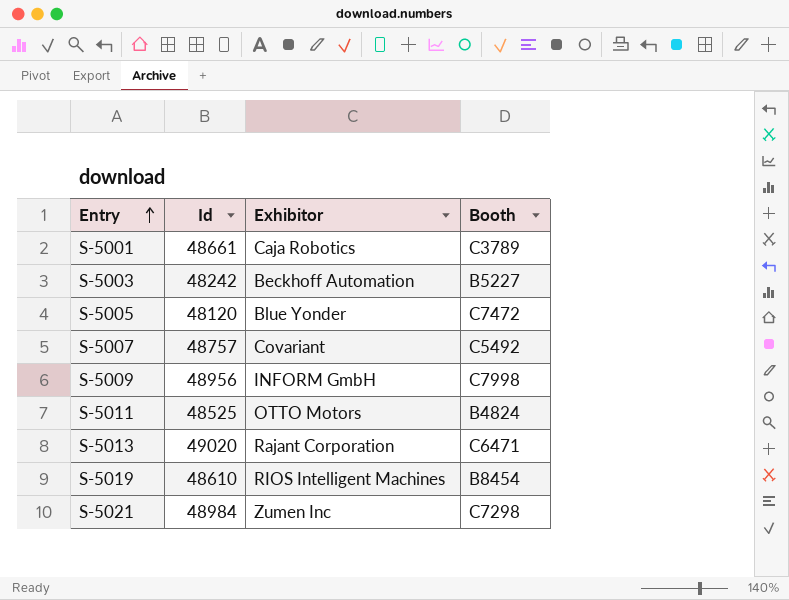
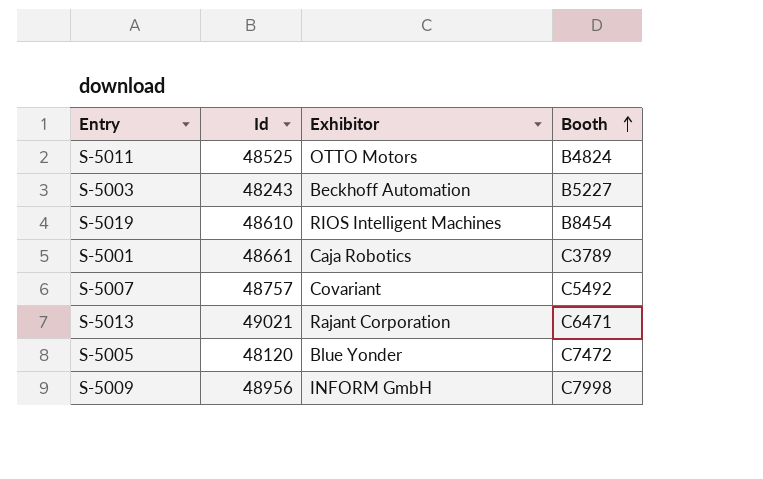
row order: Entry ascending -> Booth ascending
row S-5021: 48984 | Zumen Inc | C7298 -> none
S-5003 | Id: 48242 -> 48243
S-5013 | Id: 49020 -> 49021

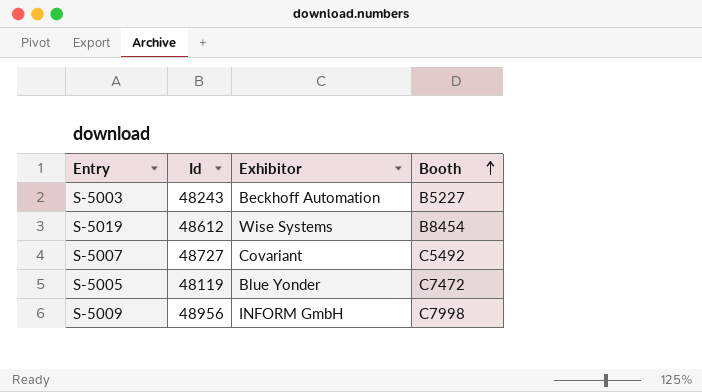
row S-5011: 48525 | OTTO Motors | B4824 -> none
row S-5001: 48661 | Caja Robotics | C3789 -> none
row S-5013: 49021 | Rajant Corporation | C6471 -> none
S-5019 | Id: 48610 -> 48612
S-5019 | Exhibitor: RIOS Intelligent Machines -> Wise Systems
S-5007 | Id: 48757 -> 48727
S-5005 | Id: 48120 -> 48119

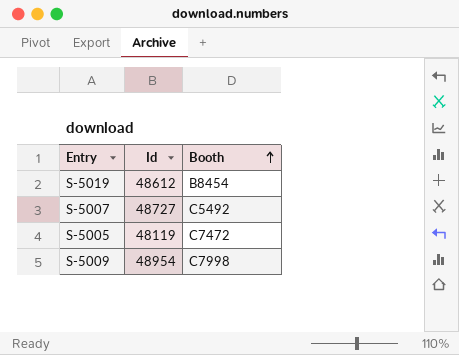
column Exhibitor | position: 3 -> none
row S-5003: 48243 | Beckhoff Automation | B5227 -> none
S-5009 | Id: 48956 -> 48954

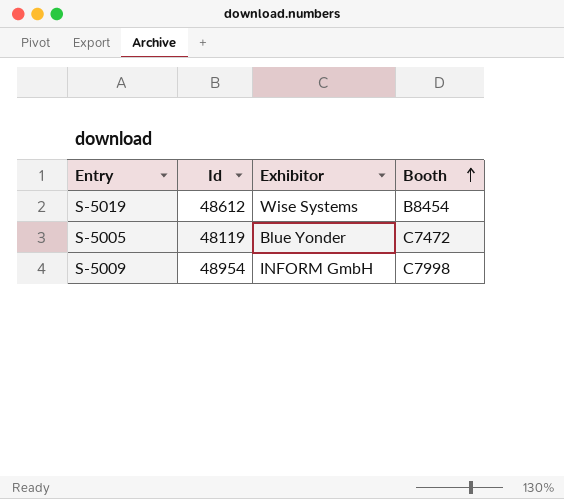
column Exhibitor | position: none -> 3
row S-5007: 48727 | C5492 -> none

